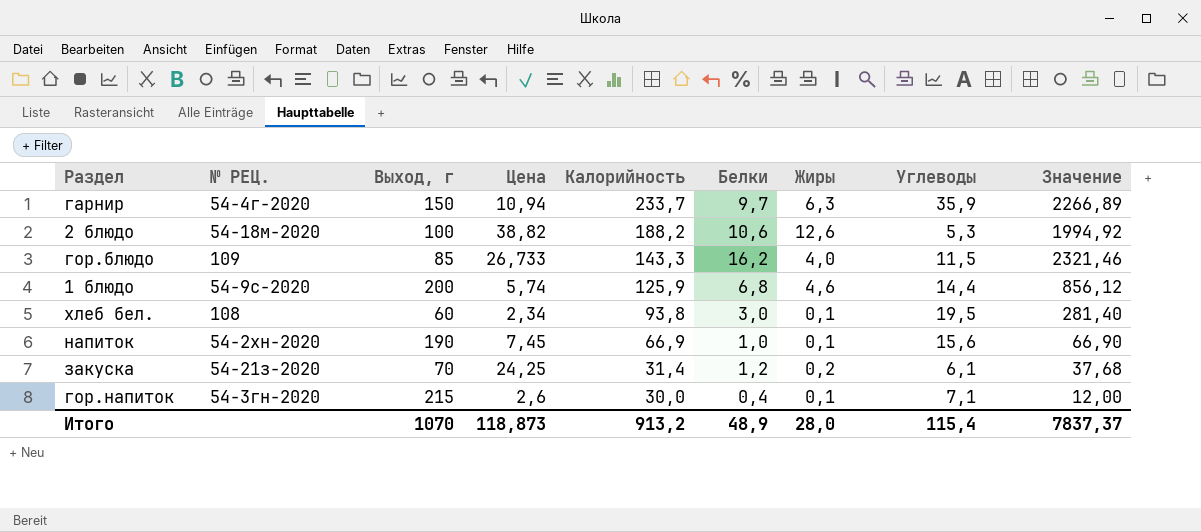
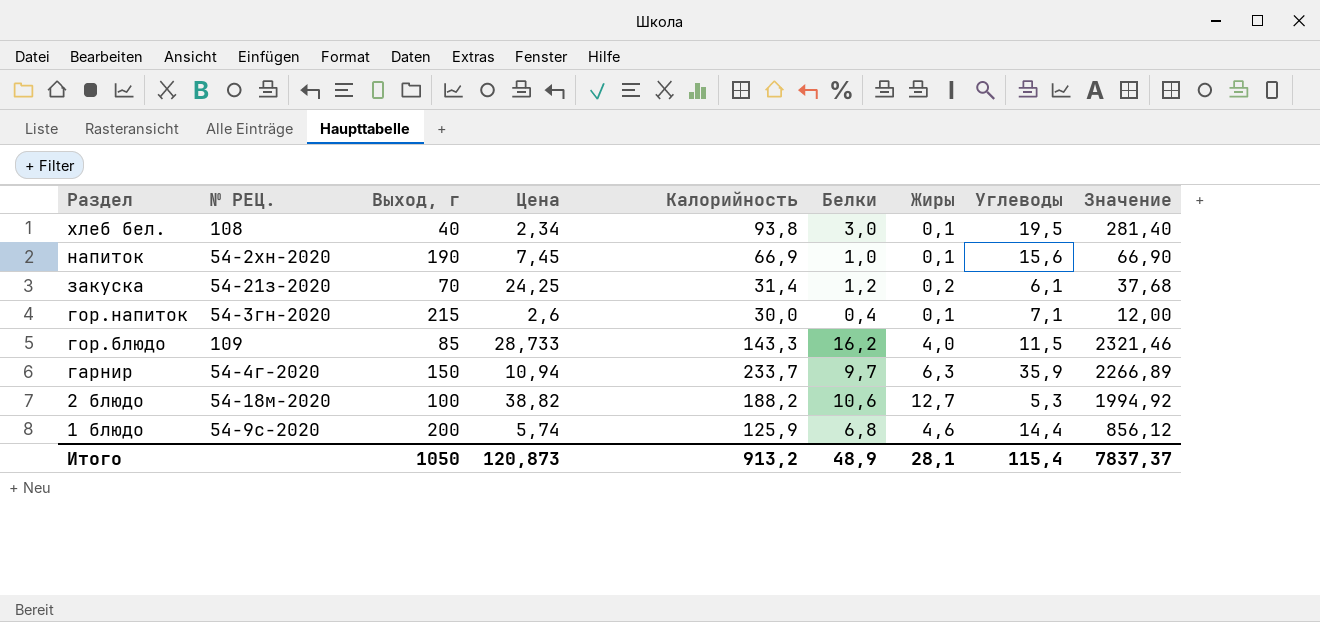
row order: Калорийность descending -> Раздел descending
хлеб бел. | Выход, г: 60 -> 40
гор.блюдо | Цена: 26,733 -> 28,733
2 блюдо | Жиры: 12,6 -> 12,7
Итого | Выход, г: 1070 -> 1050
Итого | Цена: 118,873 -> 120,873
Итого | Жиры: 28,0 -> 28,1

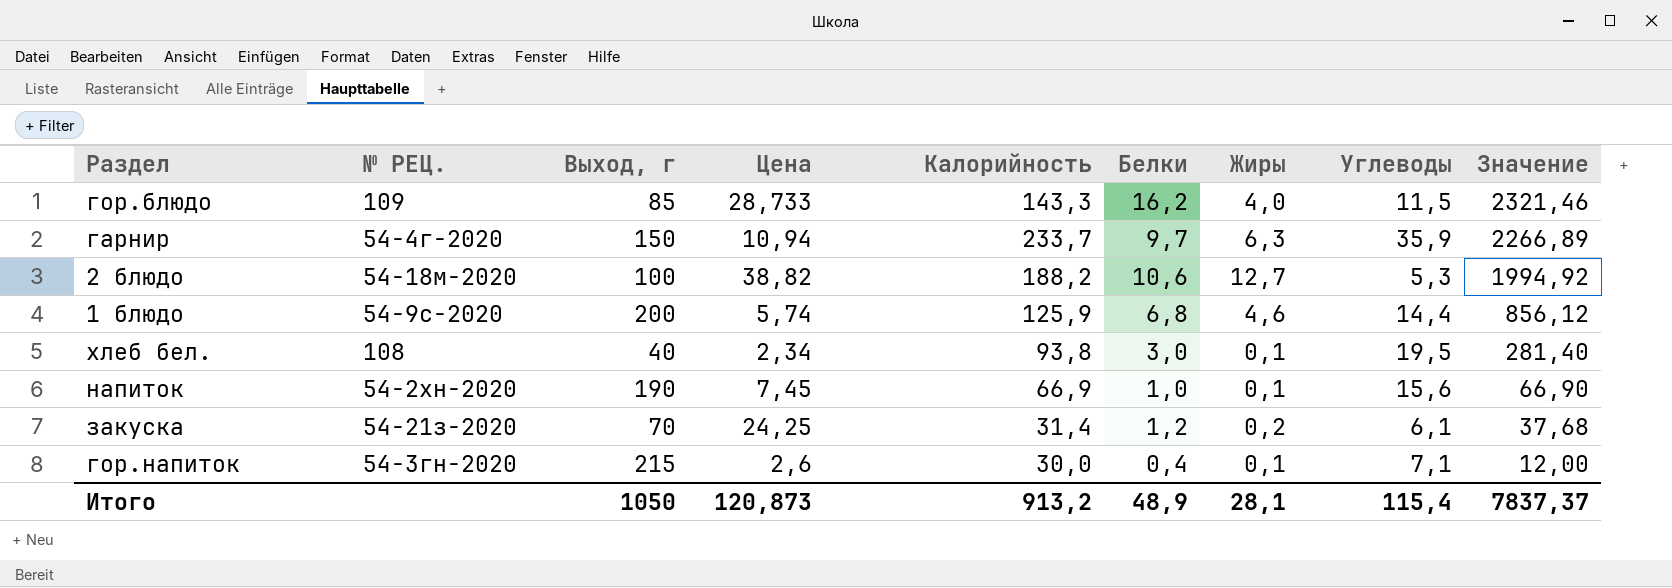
row order: Раздел descending -> Значение descending

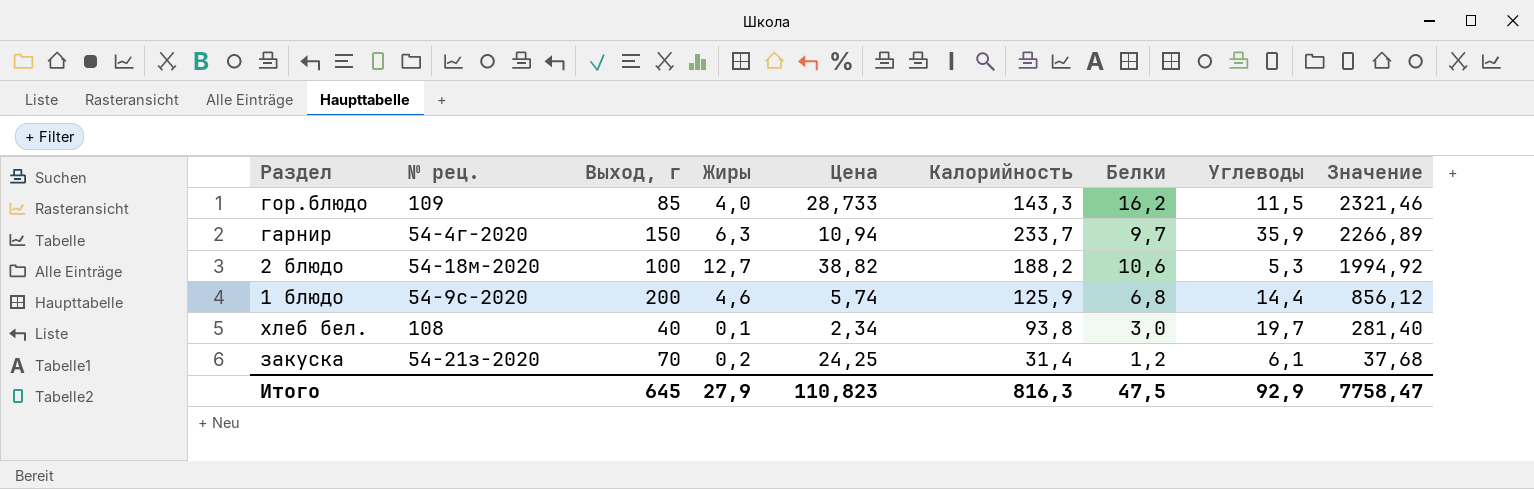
column name: № РЕЦ. -> № рец.
column Жиры | position: 7 -> 4
row напиток: 54-2хн-2020 | 190 | 7,45 | 66,9 | 1,0 | 0,1 | 15,6 | 66,90 -> none
row гор.напиток: 54-3гн-2020 | 215 | 2,6 | 30,0 | 0,4 | 0,1 | 7,1 | 12,00 -> none
хлеб бел. | Углеводы: 19,5 -> 19,7
Итого | Выход, г: 1050 -> 645
Итого | Жиры: 28,1 -> 27,9
Итого | Цена: 120,873 -> 110,823
Итого | Калорийность: 913,2 -> 816,3
Итого | Белки: 48,9 -> 47,5
Итого | Углеводы: 115,4 -> 92,9
Итого | Значение: 7837,37 -> 7758,47

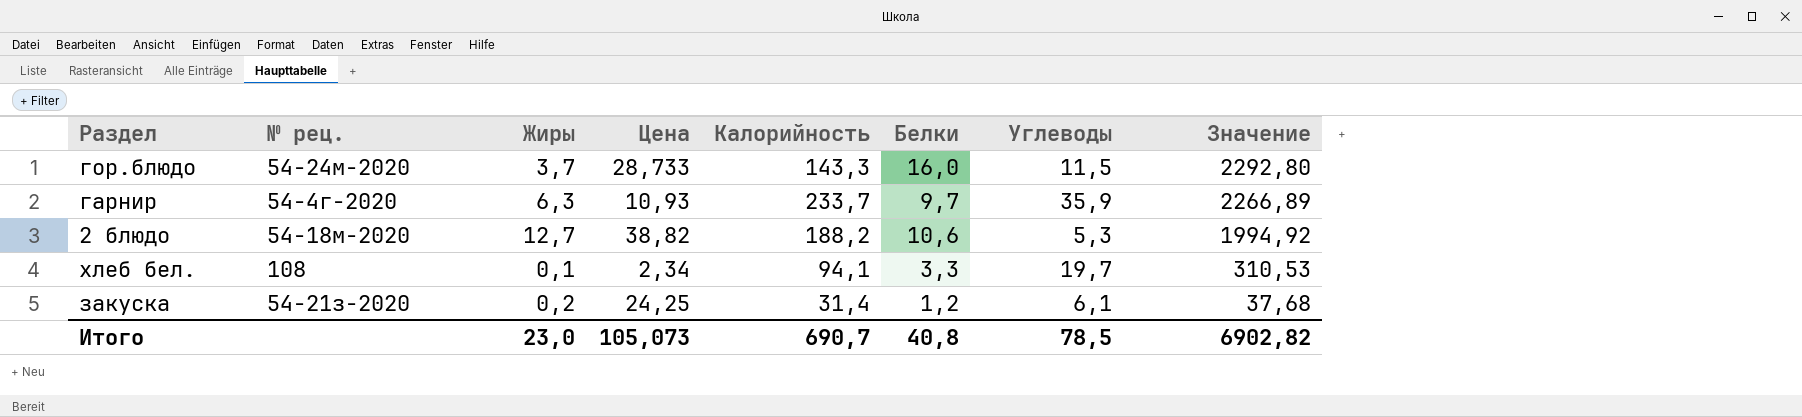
column Выход, г | position: 3 -> none
row 1 блюдо: 54-9с-2020 | 200 | 4,6 | 5,74 | 125,9 | 6,8 | 14,4 | 856,12 -> none
гор.блюдо | № рец.: 109 -> 54-24м-2020
гор.блюдо | Жиры: 4,0 -> 3,7
гор.блюдо | Белки: 16,2 -> 16,0
гор.блюдо | Значение: 2321,46 -> 2292,80
гарнир | Цена: 10,94 -> 10,93
хлеб бел. | Калорийность: 93,8 -> 94,1
хлеб бел. | Белки: 3,0 -> 3,3
хлеб бел. | Значение: 281,40 -> 310,53
Итого | Жиры: 27,9 -> 23,0
Итого | Цена: 110,823 -> 105,073
Итого | Калорийность: 816,3 -> 690,7
Итого | Белки: 47,5 -> 40,8
Итого | Углеводы: 92,9 -> 78,5
Итого | Значение: 7758,47 -> 6902,82

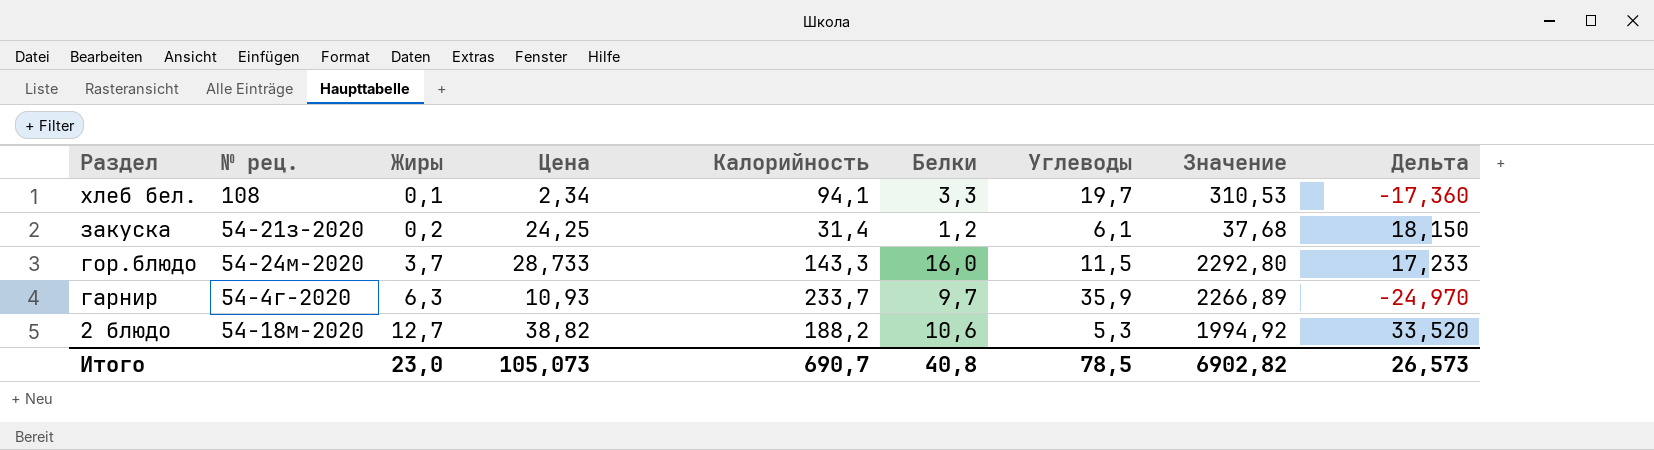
row order: Значение descending -> Раздел descending
column Дельта | formula: none -> [Цена] - [Углеводы]

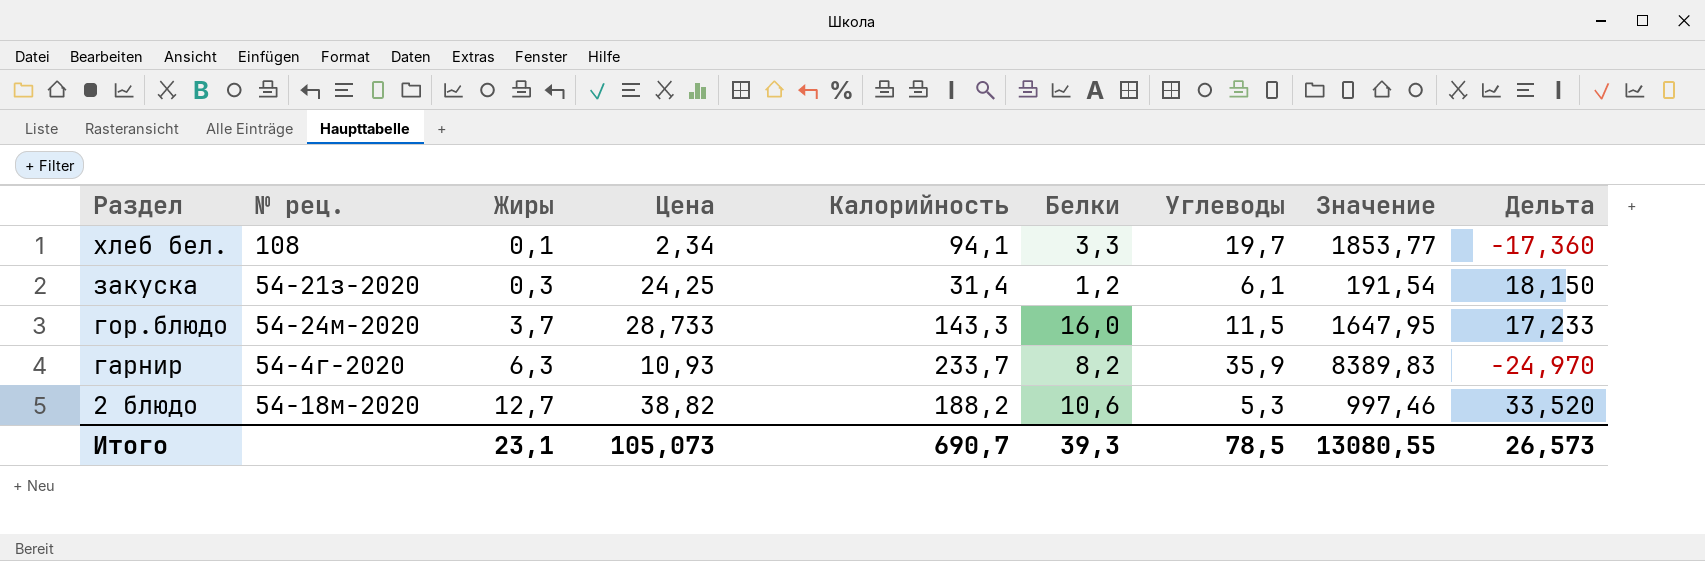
column Значение | formula: [Калорийность] * [Белки] -> [Калорийность] * [Углеводы]
закуска | Жиры: 0,2 -> 0,3
гарнир | Белки: 9,7 -> 8,2
Итого | Жиры: 23,0 -> 23,1
Итого | Белки: 40,8 -> 39,3
Итого | Значение: 6902,82 -> 13080,55

